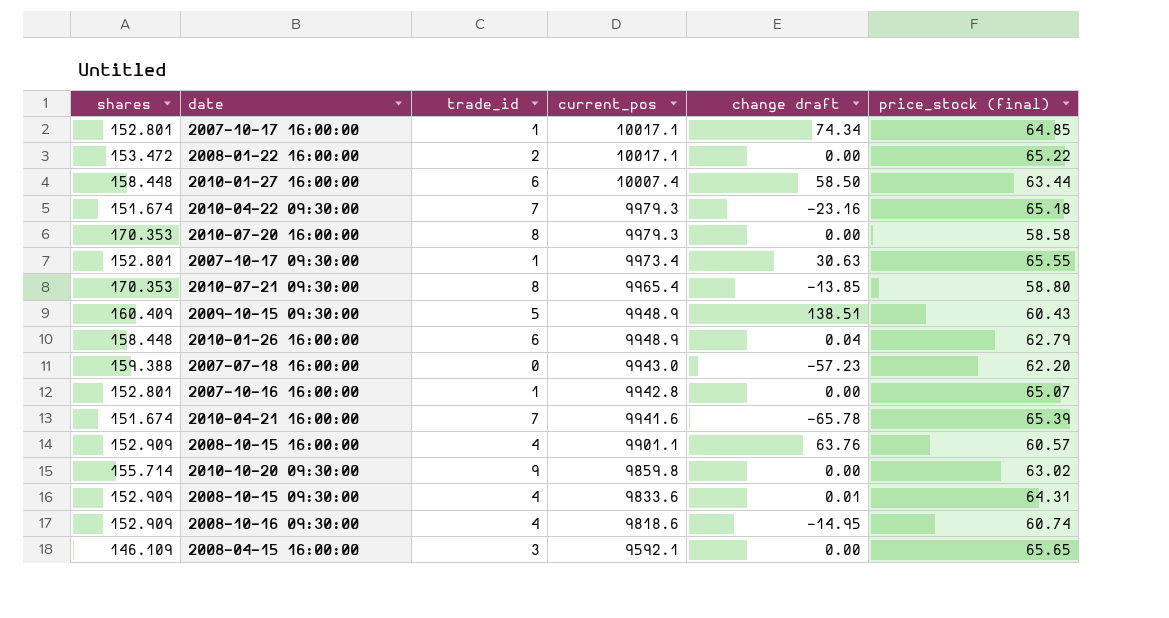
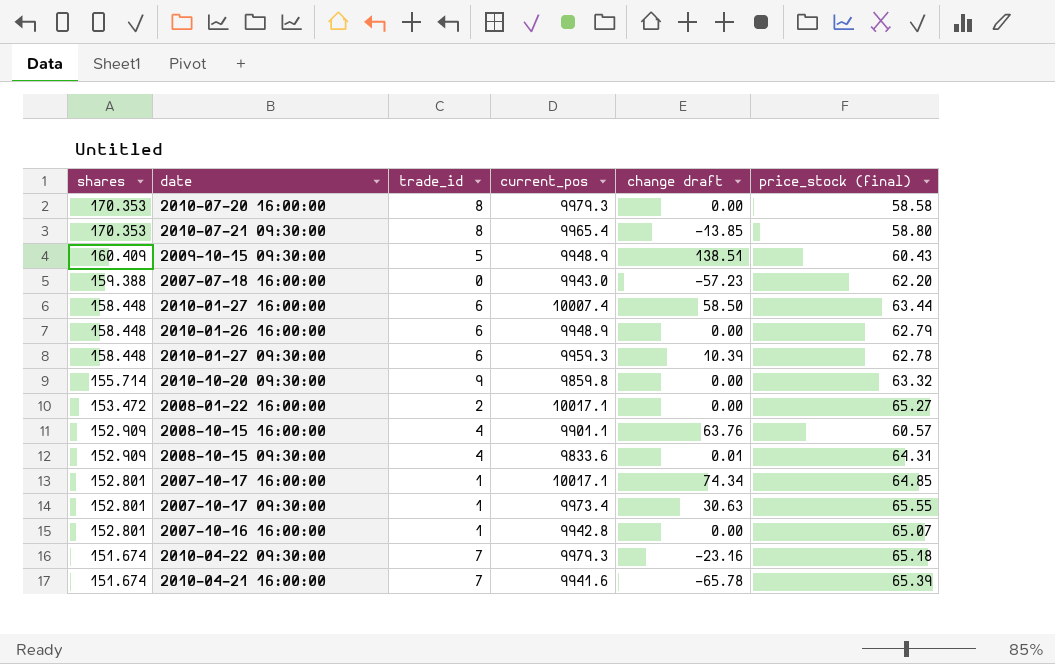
row order: current_pos descending -> shares descending
row 2008-10-16 09:30:00: 152.909 | 4 | 9818.6 | -14.95 | 60.74 -> none
row 2008-04-15 16:00:00: 146.109 | 3 | 9592.1 | 0.00 | 65.65 -> none
2010-01-26 16:00:00 | change draft: 0.04 -> 0.00
row 2010-01-27 09:30:00: none -> 158.448 | 6 | 9959.3 | 10.39 | 62.78
2010-10-20 09:30:00 | price_stock (final): 63.02 -> 63.32
2008-01-22 16:00:00 | price_stock (final): 65.22 -> 65.27

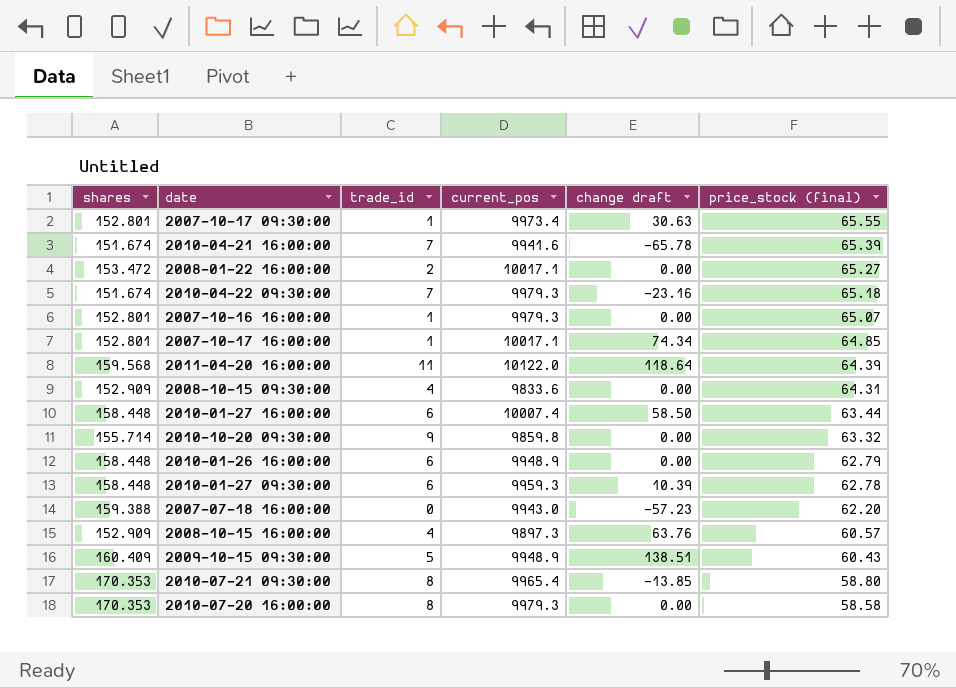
row order: shares descending -> price_stock (final) descending
2007-10-16 16:00:00 | current_pos: 9942.8 -> 9979.3
row 2011-04-20 16:00:00: none -> 159.568 | 11 | 10122.0 | 118.64 | 64.39
2008-10-15 09:30:00 | change draft: 0.01 -> 0.00
2008-10-15 16:00:00 | current_pos: 9901.1 -> 9897.3

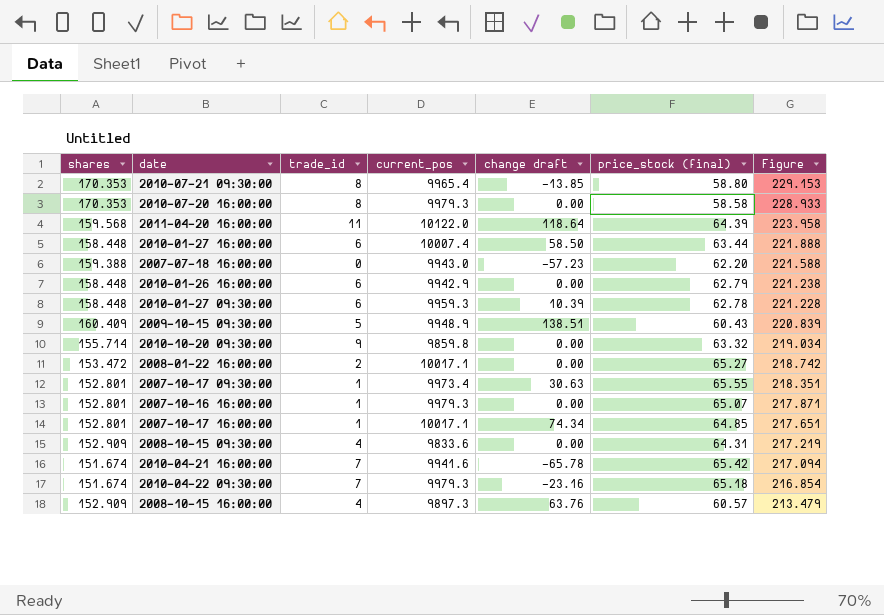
row order: price_stock (final) descending -> Figure descending
column Figure | formula: none -> [shares] + [price_stock (final)]
2010-01-26 16:00:00 | current_pos: 9948.9 -> 9942.9
2010-04-21 16:00:00 | price_stock (final): 65.39 -> 65.42

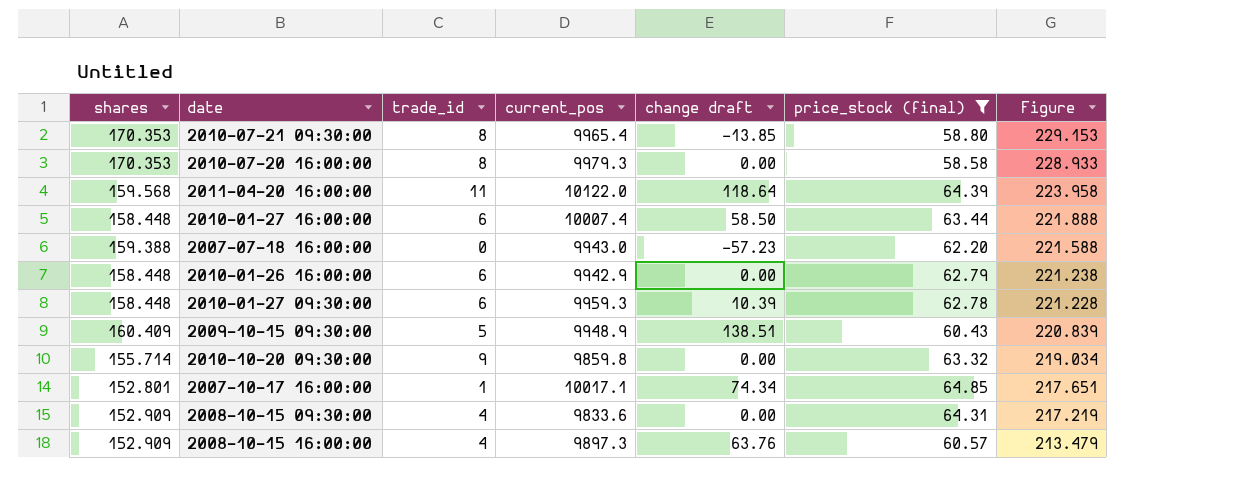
filter: none -> price_stock (final) <= 64.85

